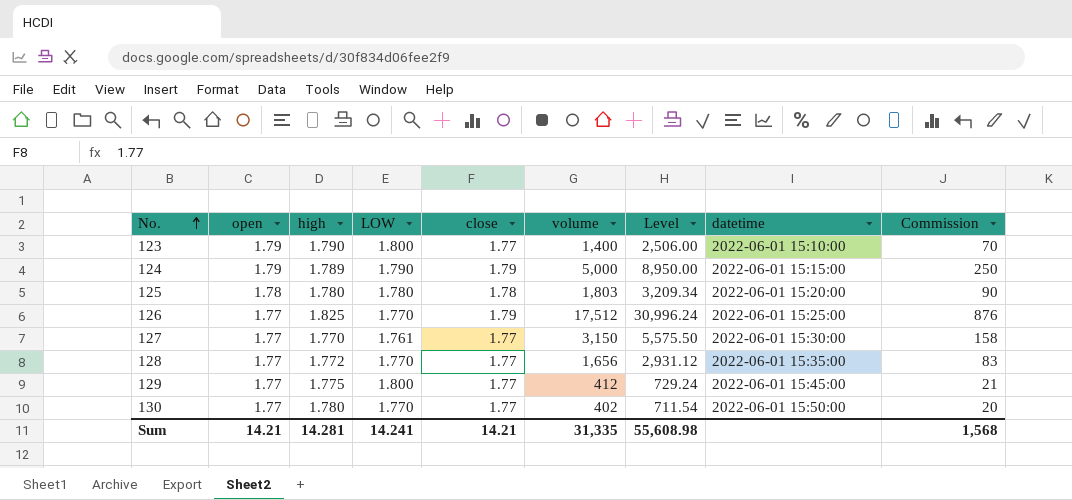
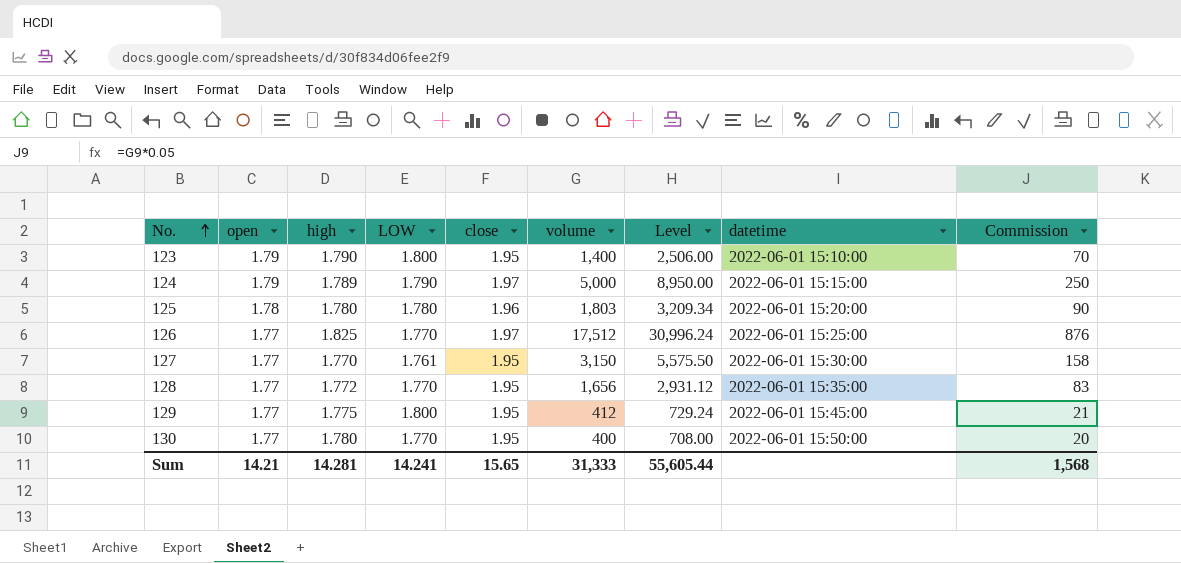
123 | close: 1.77 -> 1.95
124 | close: 1.79 -> 1.97
125 | close: 1.78 -> 1.96
126 | close: 1.79 -> 1.97
127 | close: 1.77 -> 1.95
128 | close: 1.77 -> 1.95
129 | close: 1.77 -> 1.95
130 | close: 1.77 -> 1.95
130 | volume: 402 -> 400
130 | Level: 711.54 -> 708.00
Sum | close: 14.21 -> 15.65
Sum | volume: 31,335 -> 31,333
Sum | Level: 55,608.98 -> 55,605.44

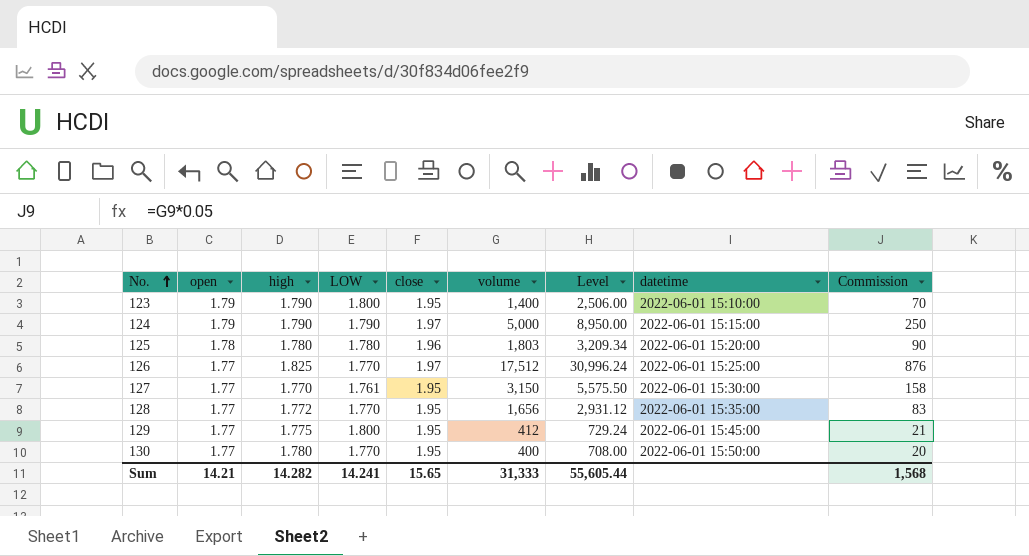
124 | high: 1.789 -> 1.790
Sum | high: 14.281 -> 14.282

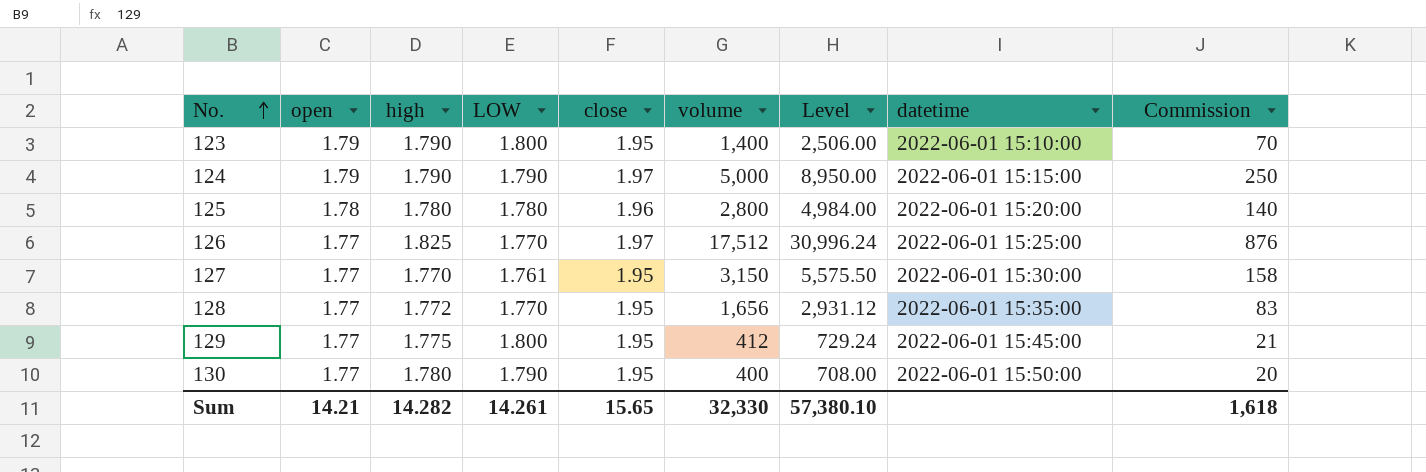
125 | volume: 1,803 -> 2,800
125 | Level: 3,209.34 -> 4,984.00
125 | Commission: 90 -> 140
130 | LOW: 1.770 -> 1.790
Sum | LOW: 14.241 -> 14.261
Sum | volume: 31,333 -> 32,330
Sum | Level: 55,605.44 -> 57,380.10
Sum | Commission: 1,568 -> 1,618

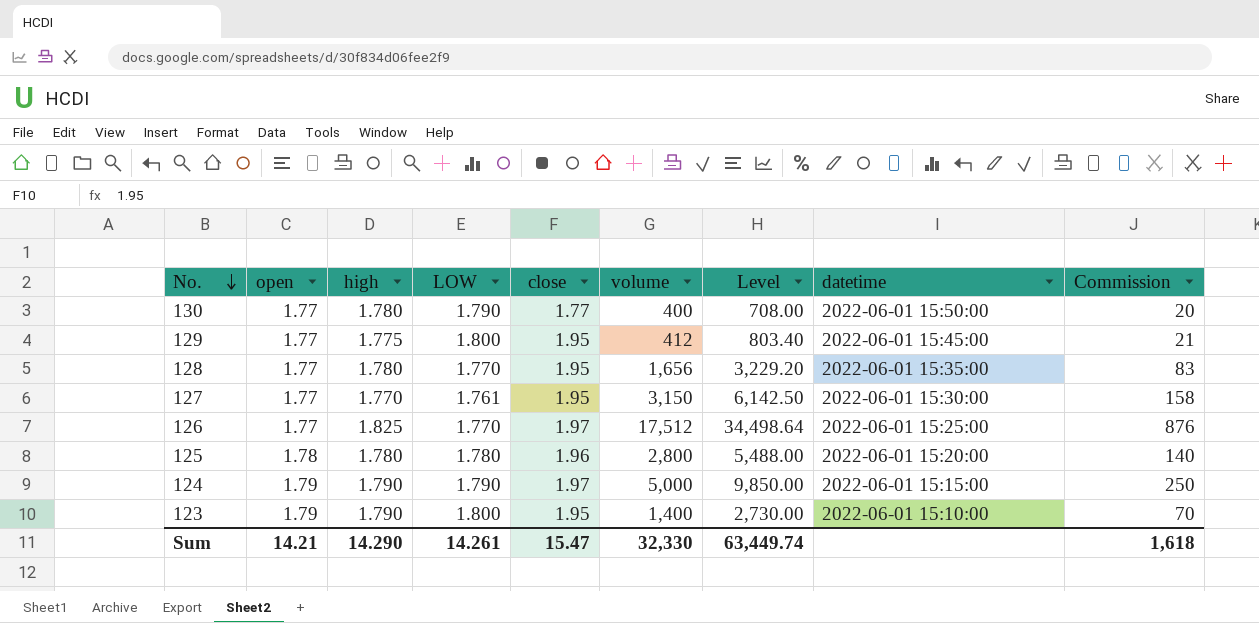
row order: No. ascending -> No. descending
column Level | formula: [open] * [volume] -> [close] * [volume]
130 | close: 1.95 -> 1.77
128 | high: 1.772 -> 1.780
Sum | high: 14.282 -> 14.290
Sum | close: 15.65 -> 15.47
Sum | Level: 57,380.10 -> 63,449.74

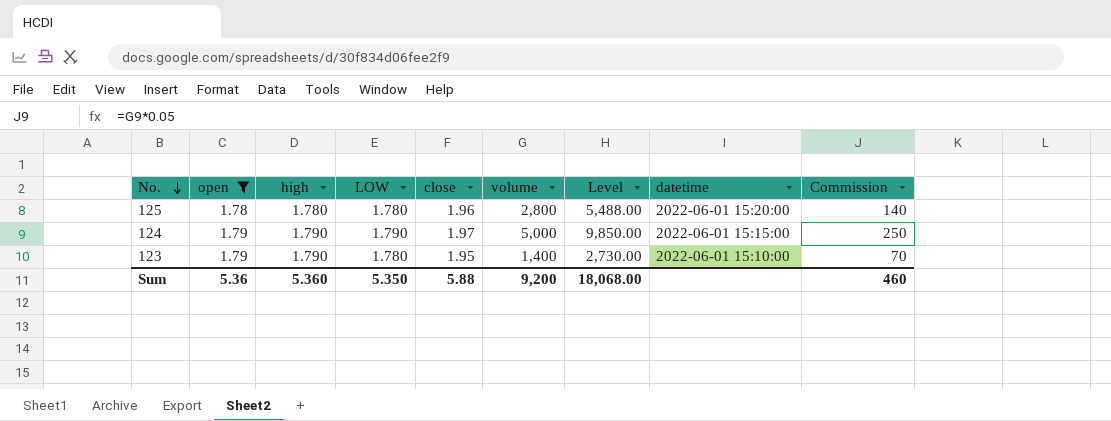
filter: none -> open != 1.77
123 | LOW: 1.800 -> 1.780
Sum | open: 14.21 -> 5.36
Sum | high: 14.290 -> 5.360
Sum | LOW: 14.261 -> 5.350
Sum | close: 15.47 -> 5.88
Sum | volume: 32,330 -> 9,200
Sum | Level: 63,449.74 -> 18,068.00
Sum | Commission: 1,618 -> 460

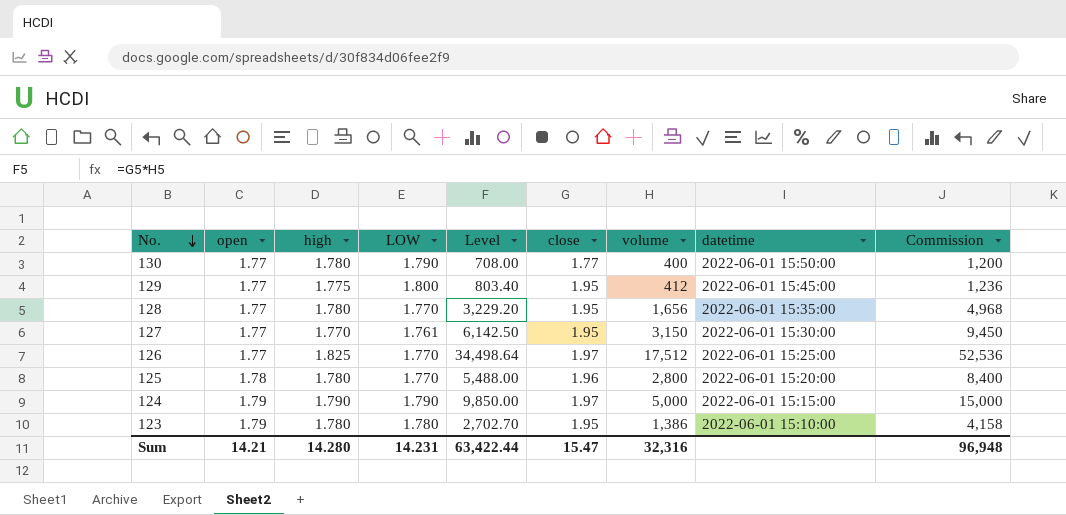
filter: open != 1.77 -> none
column Level | position: 7 -> 5
column Commission | formula: [volume] * 0.05 -> [volume] * 3
125 | LOW: 1.780 -> 1.770
123 | high: 1.790 -> 1.780
123 | Level: 2,730.00 -> 2,702.70
123 | volume: 1,400 -> 1,386
Sum | open: 5.36 -> 14.21
Sum | high: 5.360 -> 14.280
Sum | LOW: 5.350 -> 14.231
Sum | Level: 18,068.00 -> 63,422.44
Sum | close: 5.88 -> 15.47
Sum | volume: 9,200 -> 32,316
Sum | Commission: 460 -> 96,948

